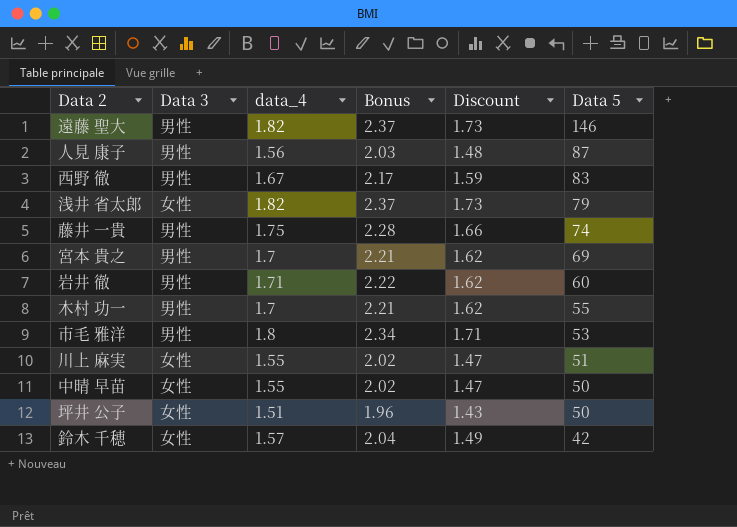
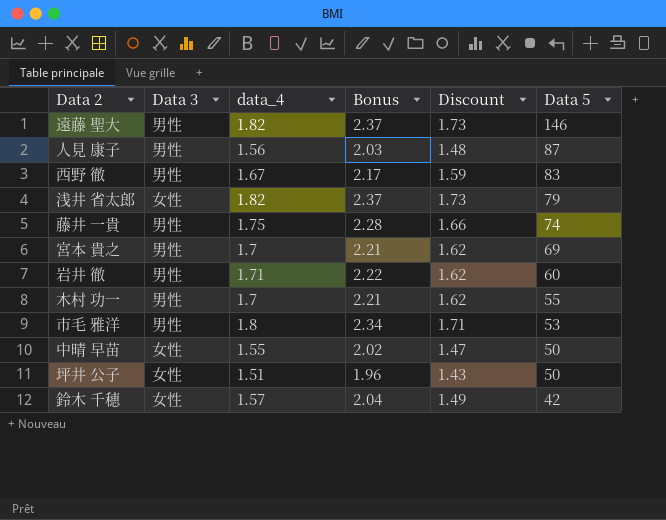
row 川上 麻実: 女性 | 1.55 | 2.02 | 1.47 | 51 -> none

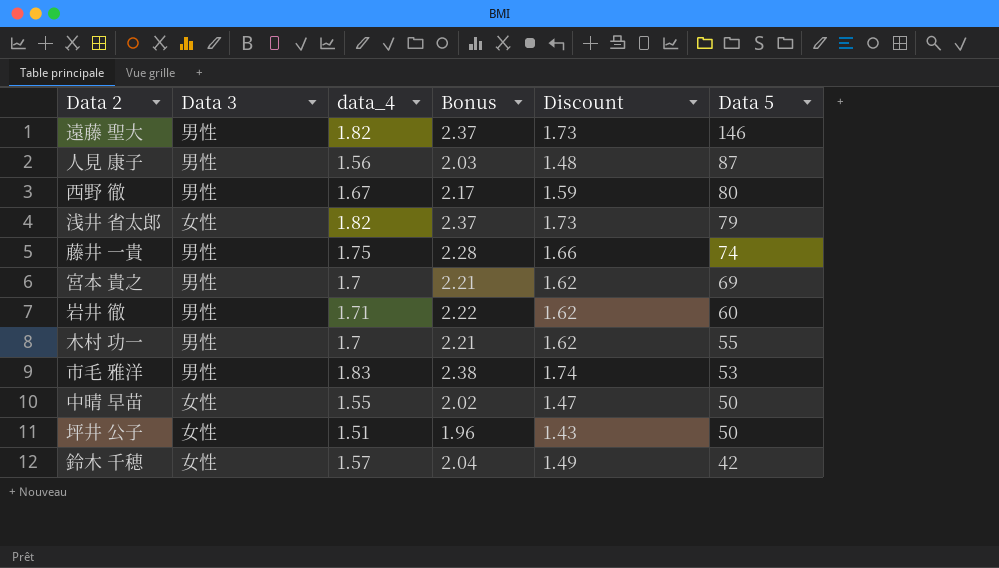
西野 徹 | Data 5: 83 -> 80
市毛 雅洋 | data_4: 1.8 -> 1.83
市毛 雅洋 | Bonus: 2.34 -> 2.38
市毛 雅洋 | Discount: 1.71 -> 1.74

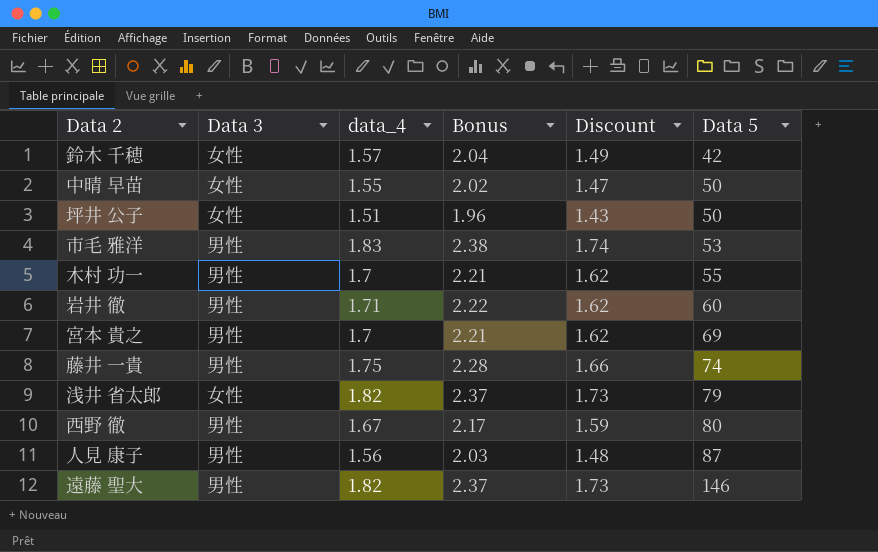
row order: Data 5 descending -> Data 5 ascending

